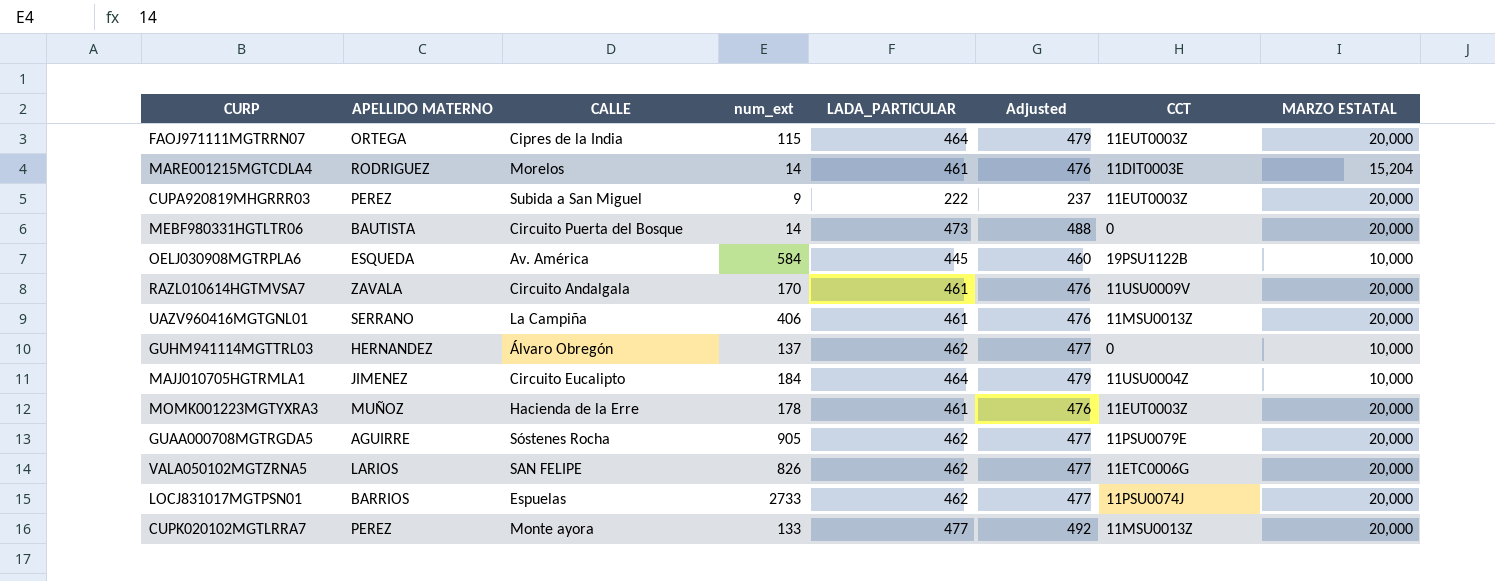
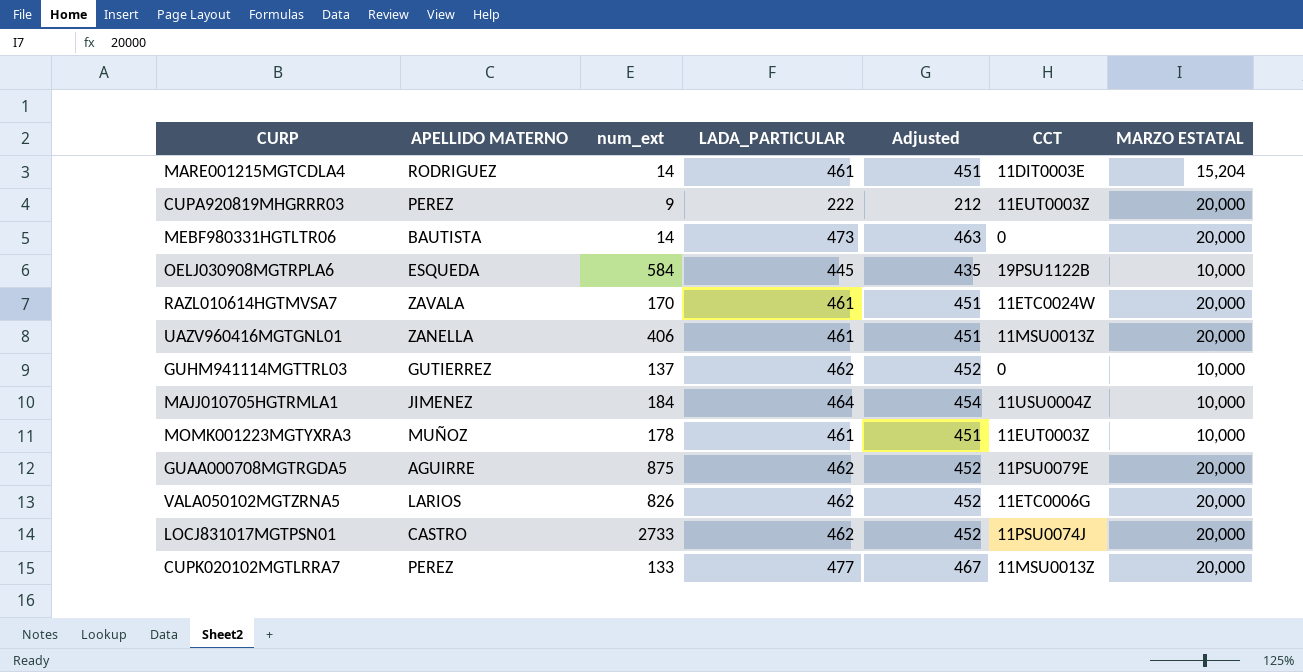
column CALLE | position: 3 -> none
column Adjusted | formula: [LADA_PARTICULAR] + 15 -> [LADA_PARTICULAR] - 10
row FAOJ971111MGTRRN07: ORTEGA | Cipres de la India | 115 | 464 | 479 | 11EUT0003Z | 20,000 -> none
RAZL010614HGTMVSA7 | CCT: 11USU0009V -> 11ETC0024W
UAZV960416MGTGNL01 | APELLIDO MATERNO: SERRANO -> ZANELLA
GUHM941114MGTTRL03 | APELLIDO MATERNO: HERNANDEZ -> GUTIERREZ
MOMK001223MGTYXRA3 | MARZO ESTATAL: 20,000 -> 10,000
GUAA000708MGTRGDA5 | num_ext: 905 -> 875
LOCJ831017MGTPSN01 | APELLIDO MATERNO: BARRIOS -> CASTRO

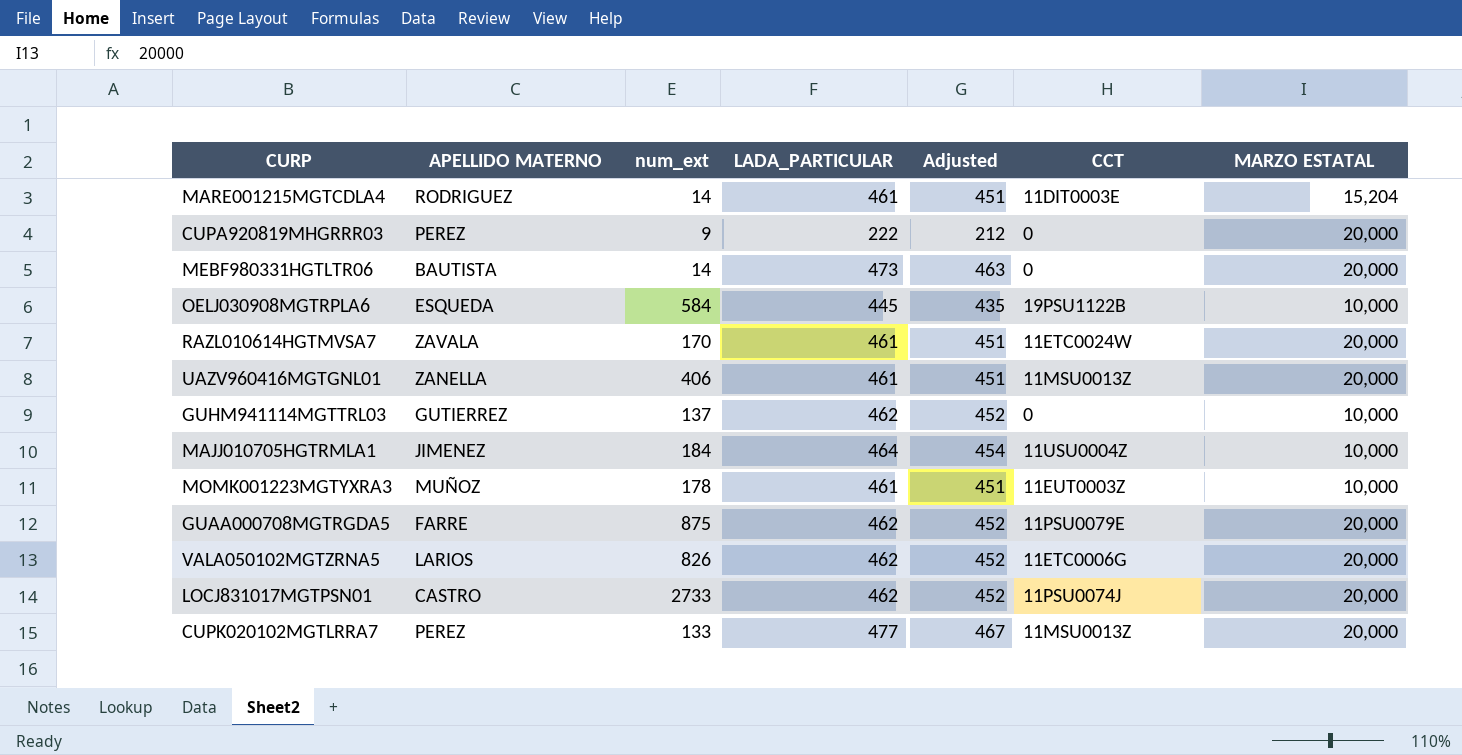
CUPA920819MHGRRR03 | CCT: 11EUT0003Z -> 0
GUAA000708MGTRGDA5 | APELLIDO MATERNO: AGUIRRE -> FARRE

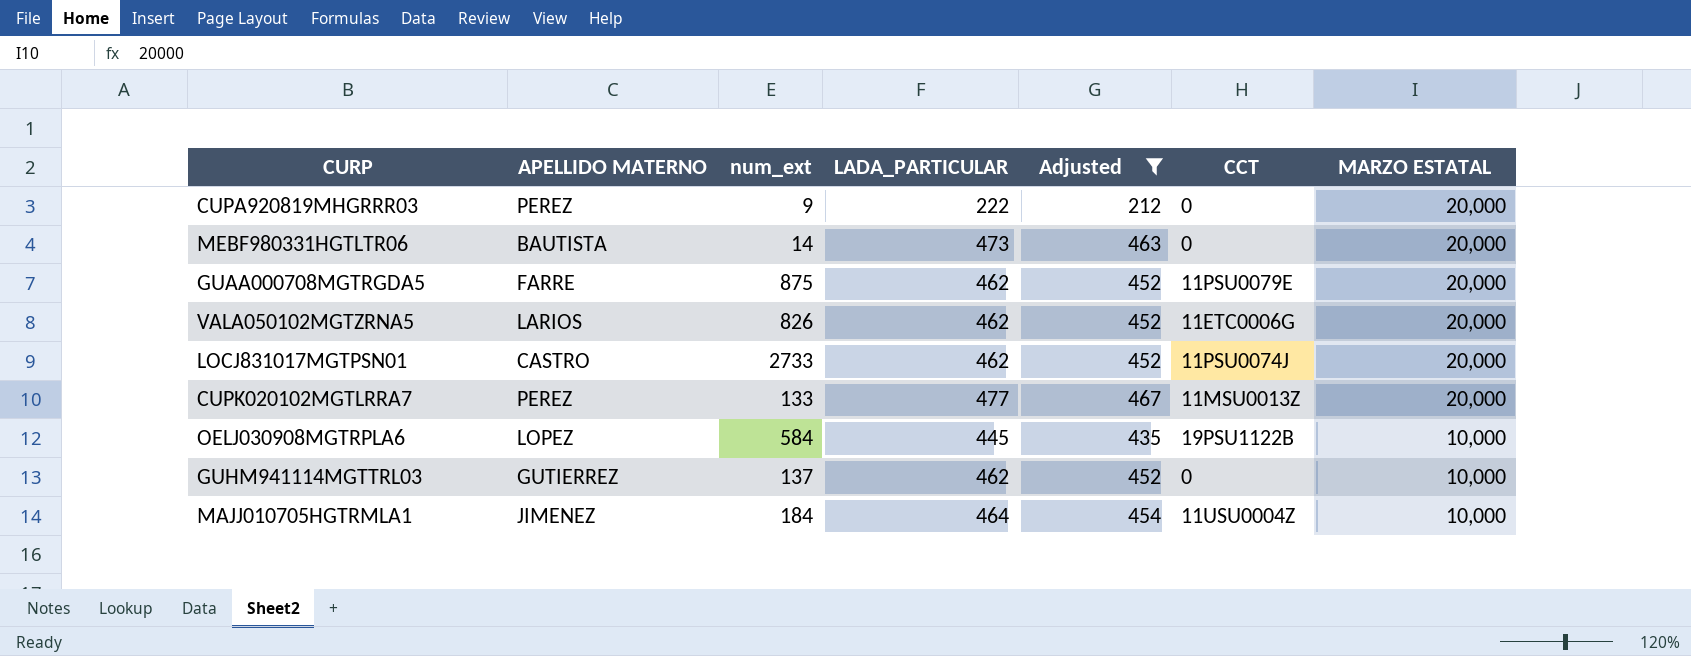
filter: none -> Adjusted != 451
row order: none -> MARZO ESTATAL descending
OELJ030908MGTRPLA6 | APELLIDO MATERNO: ESQUEDA -> LOPEZ

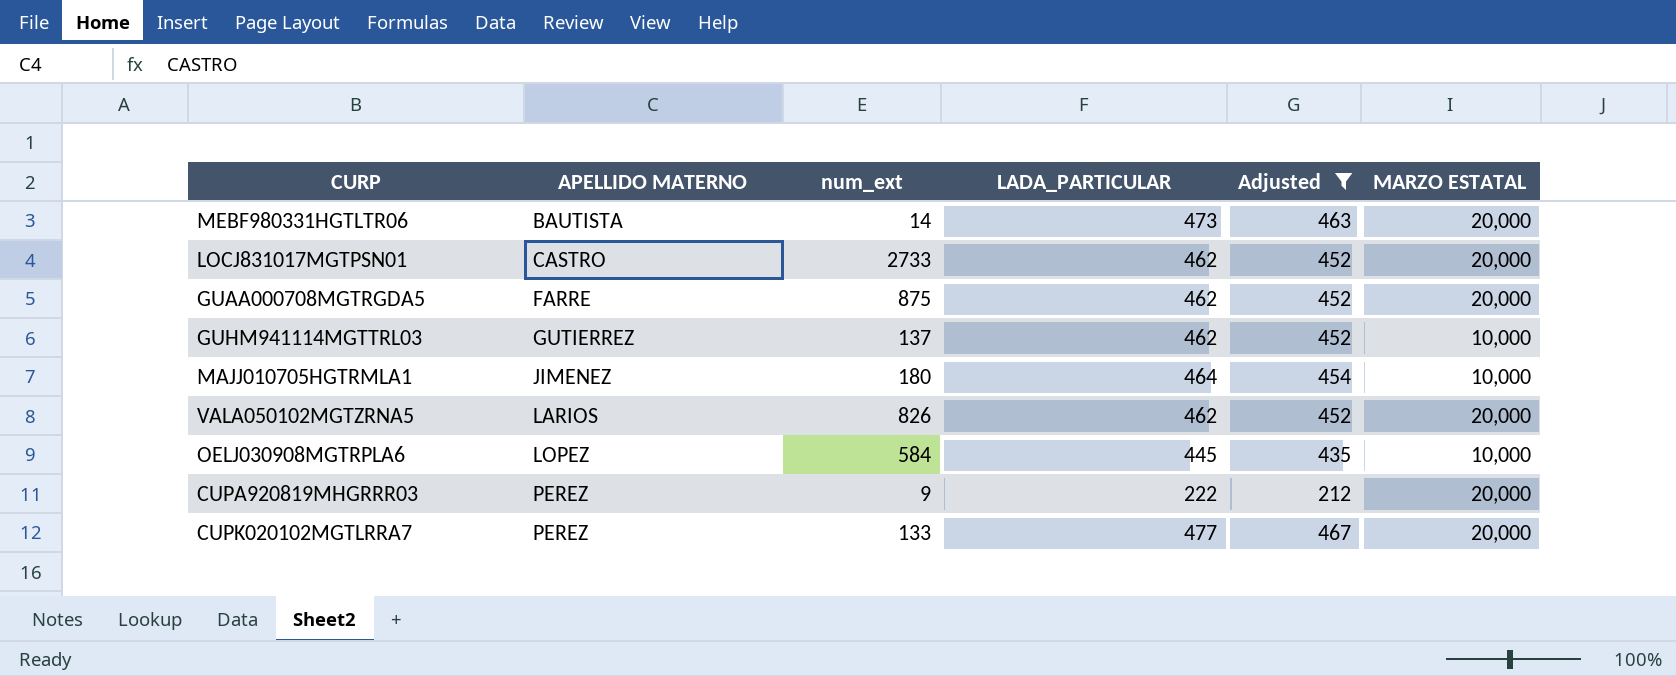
row order: MARZO ESTATAL descending -> APELLIDO MATERNO ascending
column CCT | position: 6 -> none
MAJJ010705HGTRMLA1 | num_ext: 184 -> 180

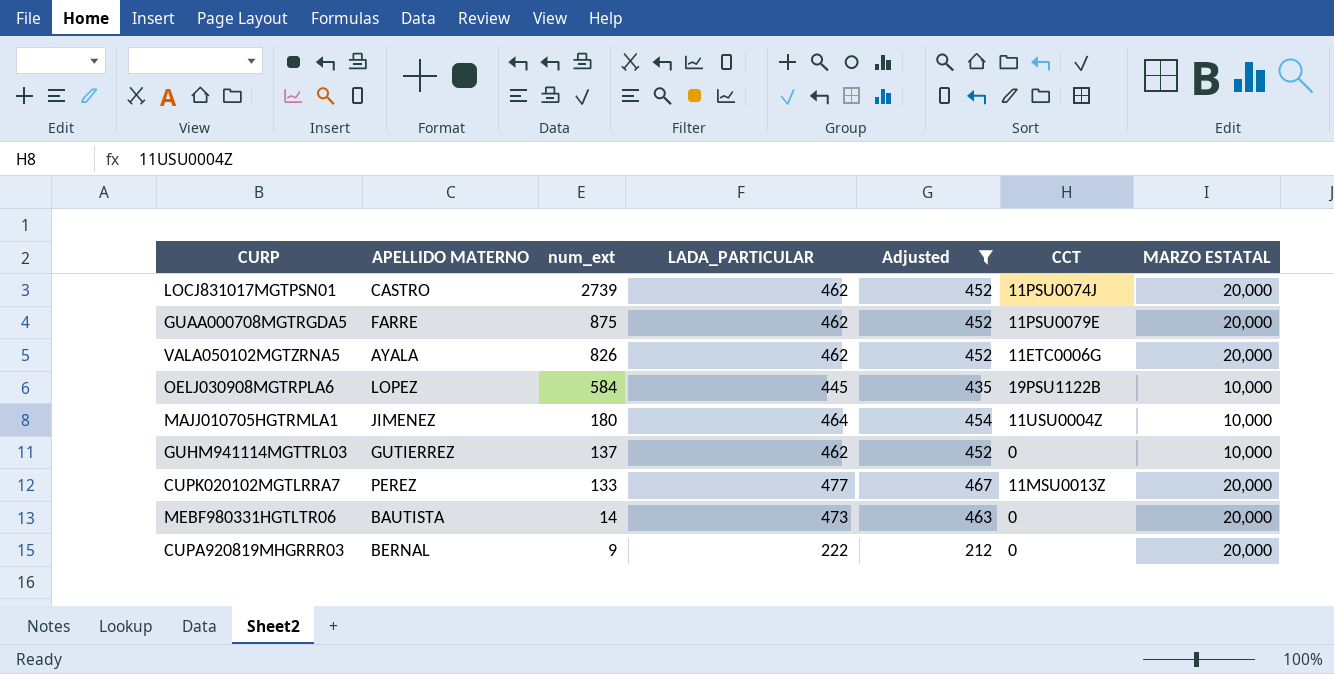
row order: APELLIDO MATERNO ascending -> num_ext descending
column CCT | position: none -> 6
LOCJ831017MGTPSN01 | num_ext: 2733 -> 2739
VALA050102MGTZRNA5 | APELLIDO MATERNO: LARIOS -> AYALA
CUPA920819MHGRRR03 | APELLIDO MATERNO: PEREZ -> BERNAL

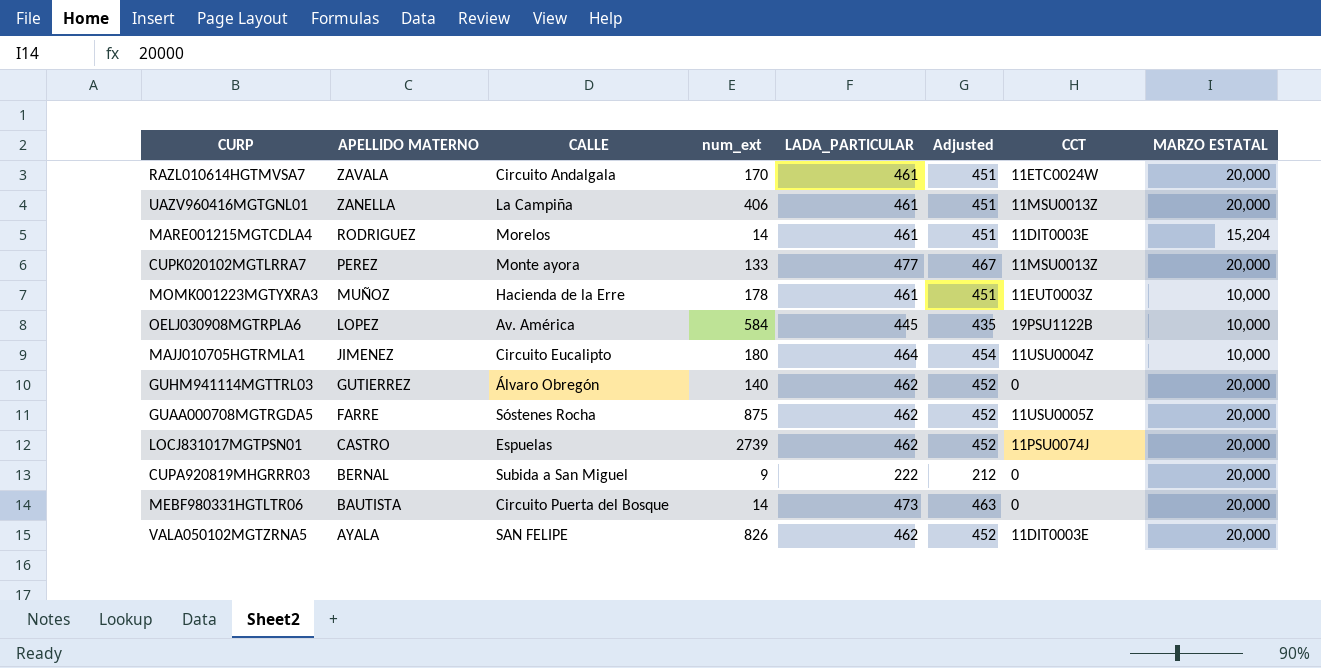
filter: Adjusted != 451 -> none
row order: num_ext descending -> APELLIDO MATERNO descending
column CALLE | position: none -> 3
GUHM941114MGTTRL03 | num_ext: 137 -> 140
GUHM941114MGTTRL03 | MARZO ESTATAL: 10,000 -> 20,000
GUAA000708MGTRGDA5 | CCT: 11PSU0079E -> 11USU0005Z
VALA050102MGTZRNA5 | CCT: 11ETC0006G -> 11DIT0003E

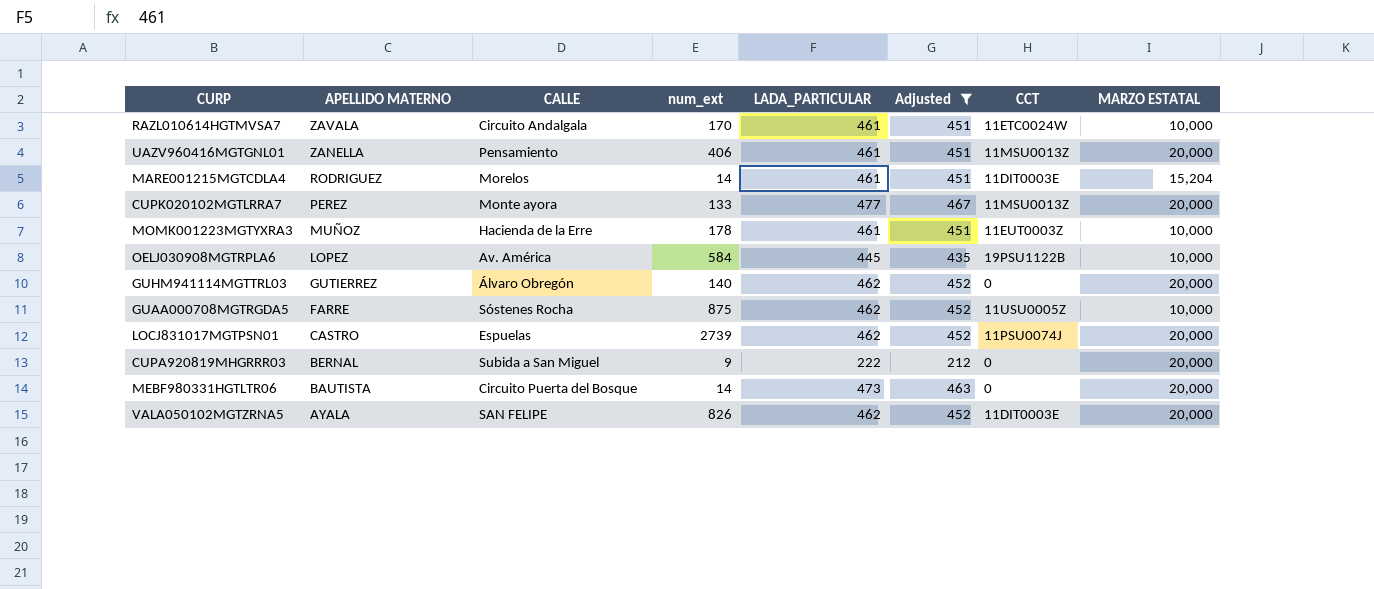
filter: none -> Adjusted != 454
RAZL010614HGTMVSA7 | MARZO ESTATAL: 20,000 -> 10,000
UAZV960416MGTGNL01 | CALLE: La Campiña -> Pensamiento
GUAA000708MGTRGDA5 | MARZO ESTATAL: 20,000 -> 10,000

